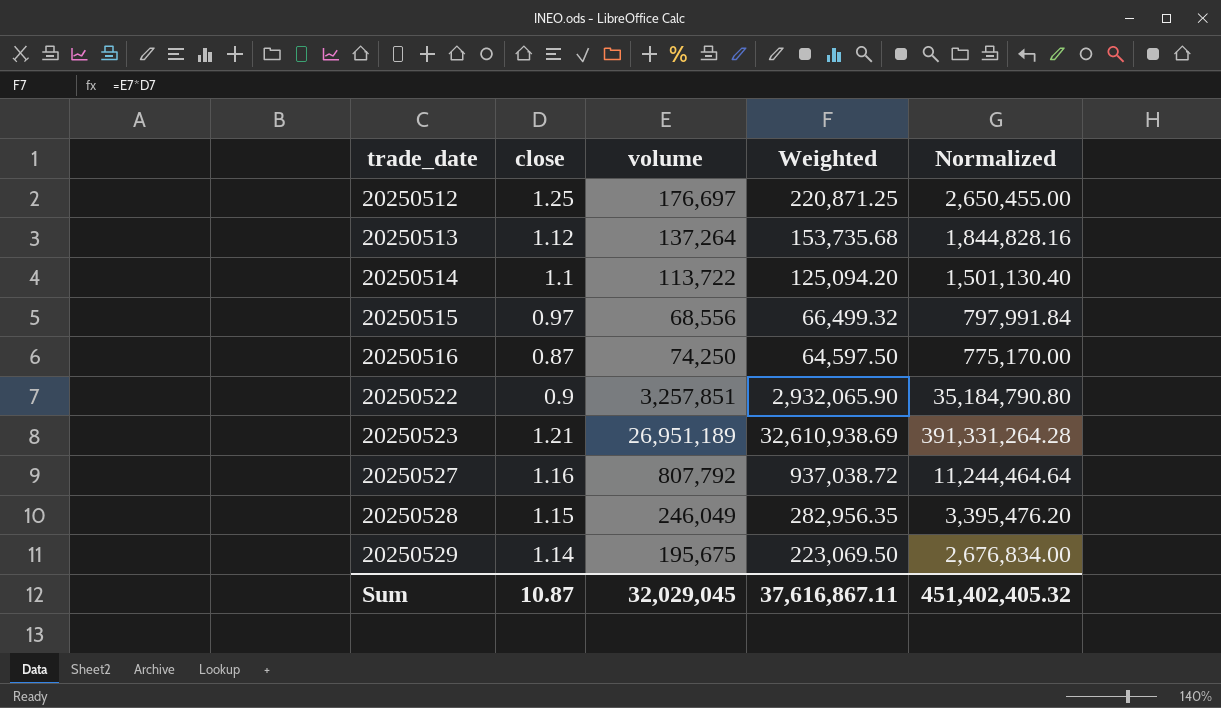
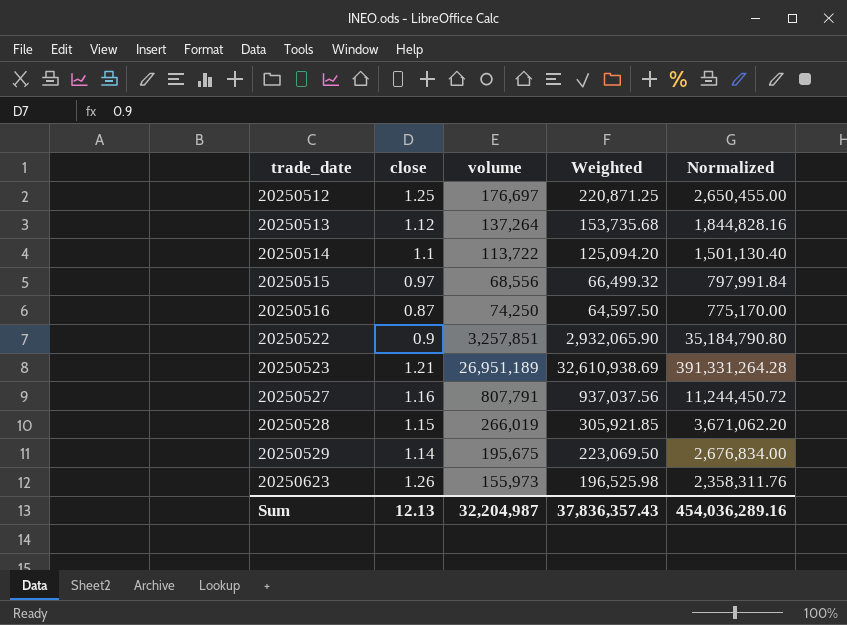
20250527 | volume: 807,792 -> 807,791
20250527 | Weighted: 937,038.72 -> 937,037.56
20250527 | Normalized: 11,244,464.64 -> 11,244,450.72
20250528 | volume: 246,049 -> 266,019
20250528 | Weighted: 282,956.35 -> 305,921.85
20250528 | Normalized: 3,395,476.20 -> 3,671,062.20
row 20250623: none -> 1.26 | 155,973 | 196,525.98 | 2,358,311.76
Sum | close: 10.87 -> 12.13
Sum | volume: 32,029,045 -> 32,204,987
Sum | Weighted: 37,616,867.11 -> 37,836,357.43
Sum | Normalized: 451,402,405.32 -> 454,036,289.16

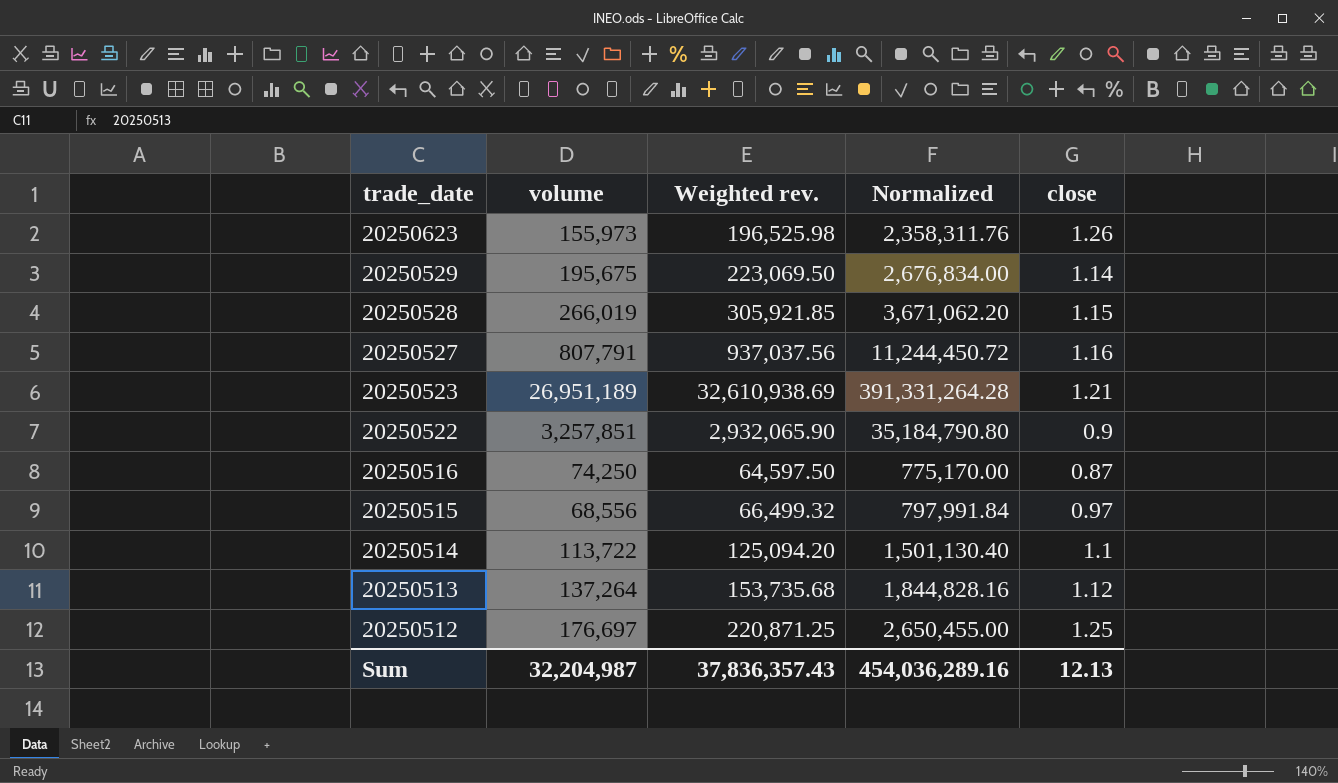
row order: trade_date ascending -> trade_date descending
column name: Weighted -> Weighted rev.
column close | position: 2 -> 5

